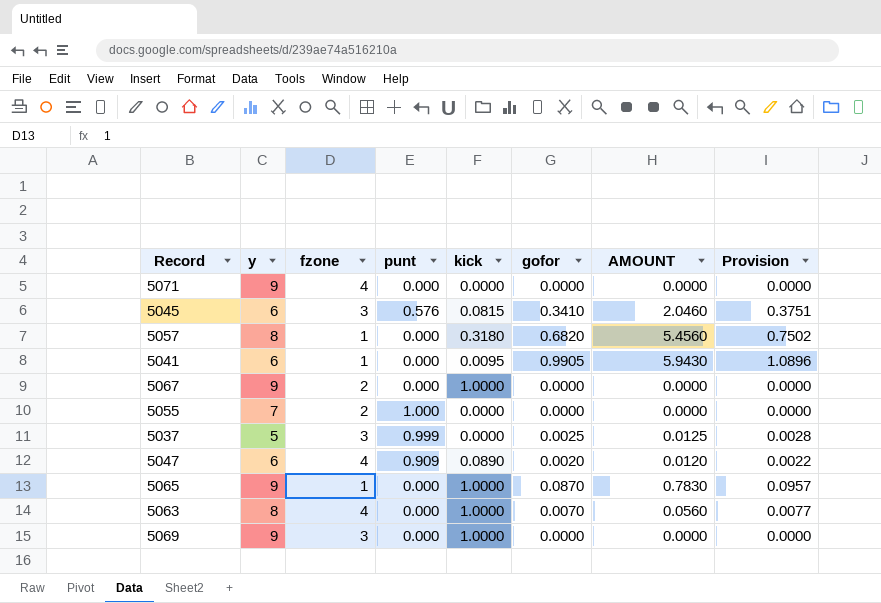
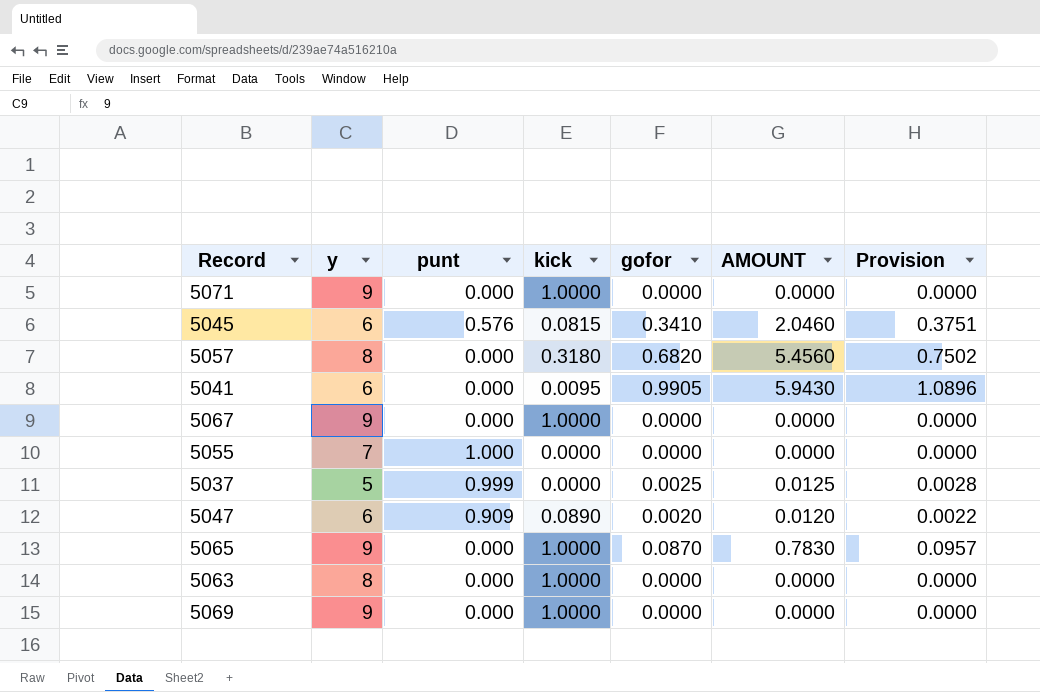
column fzone | position: 3 -> none
5071 | kick: 0.0000 -> 1.0000
5063 | gofor: 0.0070 -> 0.0000
5063 | AMOUNT: 0.0560 -> 0.0000
5063 | Provision: 0.0077 -> 0.0000

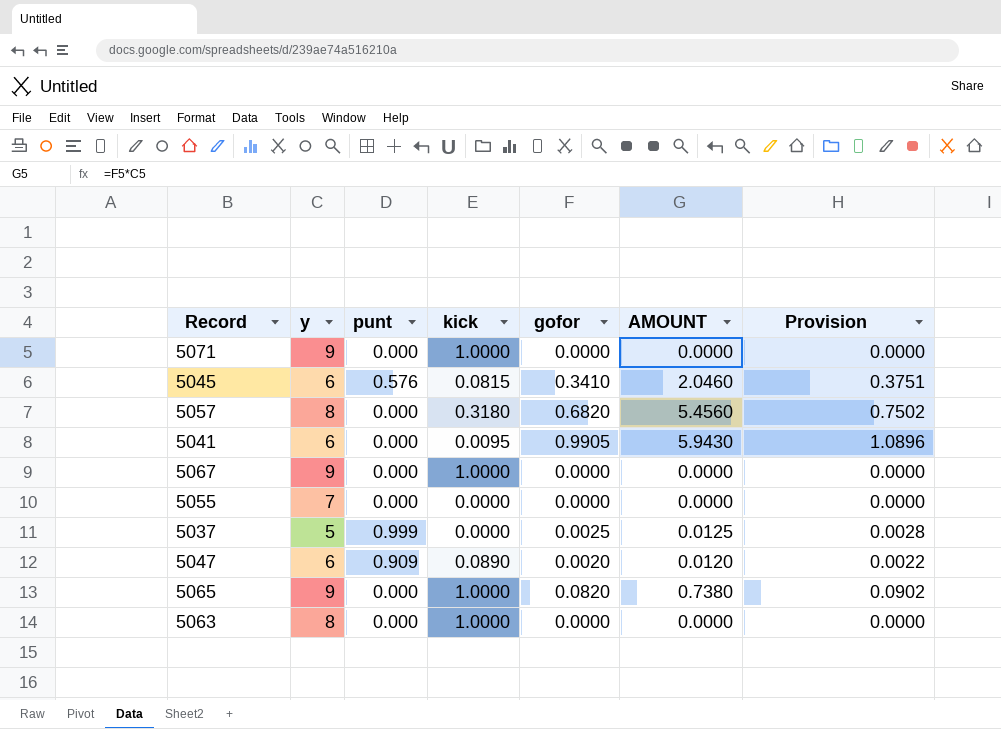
row 5069: 9 | 0.000 | 1.0000 | 0.0000 | 0.0000 | 0.0000 -> none
5055 | punt: 1.000 -> 0.000
5065 | gofor: 0.0870 -> 0.0820
5065 | AMOUNT: 0.7830 -> 0.7380
5065 | Provision: 0.0957 -> 0.0902

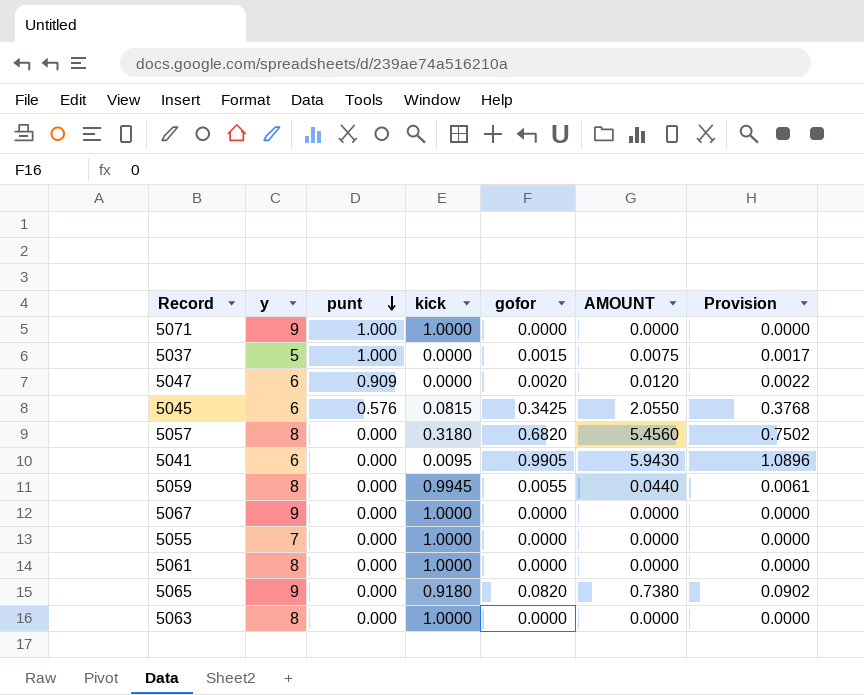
row order: none -> punt descending
5071 | punt: 0.000 -> 1.000
5037 | punt: 0.999 -> 1.000
5037 | gofor: 0.0025 -> 0.0015
5037 | AMOUNT: 0.0125 -> 0.0075
5037 | Provision: 0.0028 -> 0.0017
5047 | kick: 0.0890 -> 0.0000
5045 | gofor: 0.3410 -> 0.3425
5045 | AMOUNT: 2.0460 -> 2.0550
5045 | Provision: 0.3751 -> 0.3768
row 5059: none -> 8 | 0.000 | 0.9945 | 0.0055 | 0.0440 | 0.0061
5055 | kick: 0.0000 -> 1.0000
row 5061: none -> 8 | 0.000 | 1.0000 | 0.0000 | 0.0000 | 0.0000
5065 | kick: 1.0000 -> 0.9180

